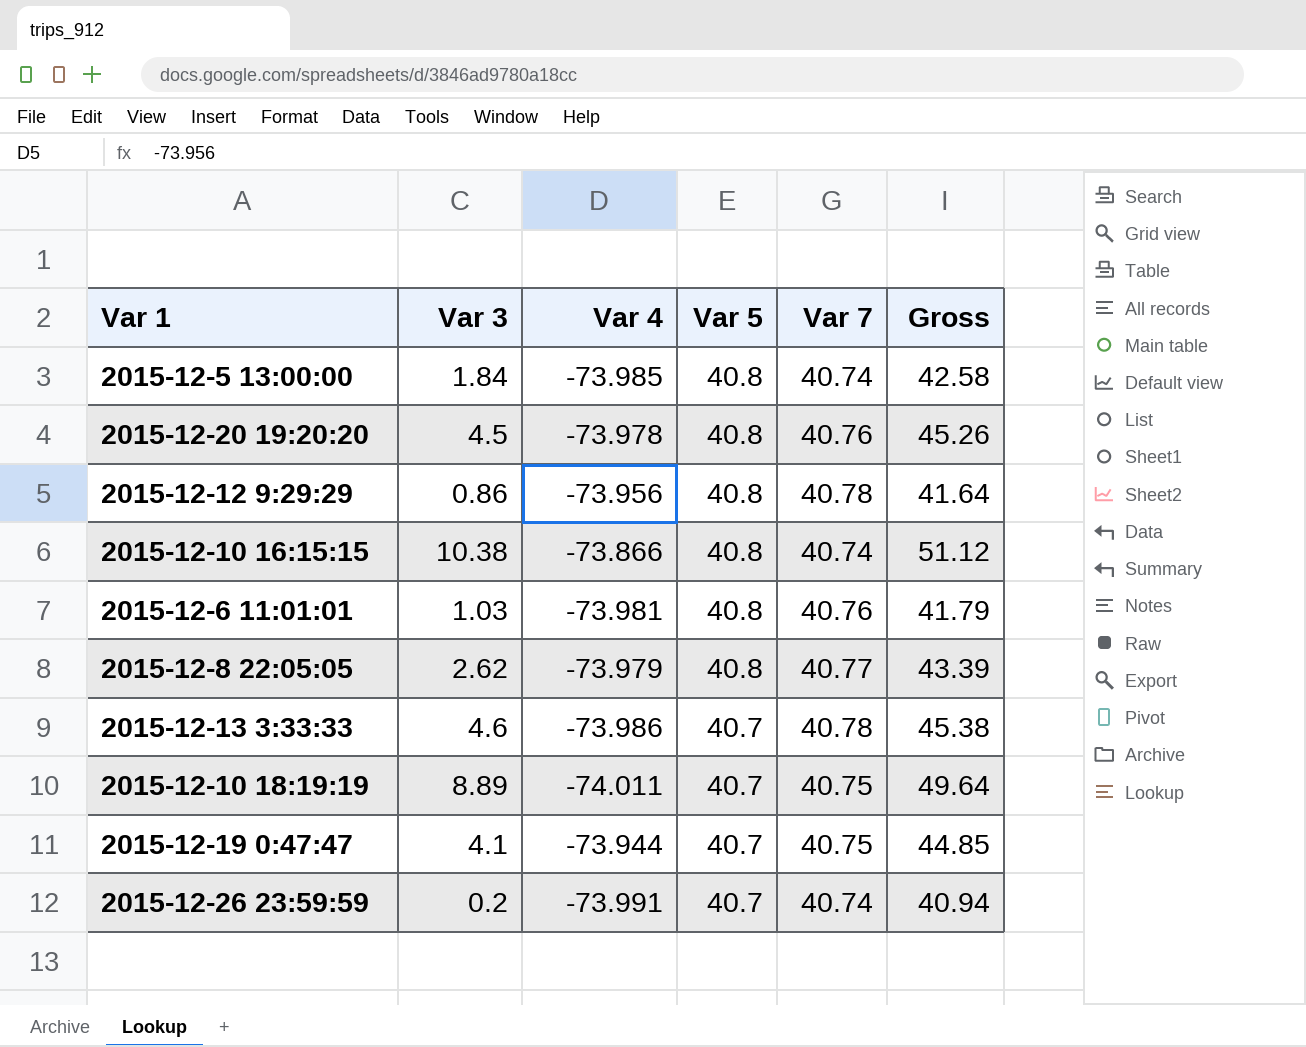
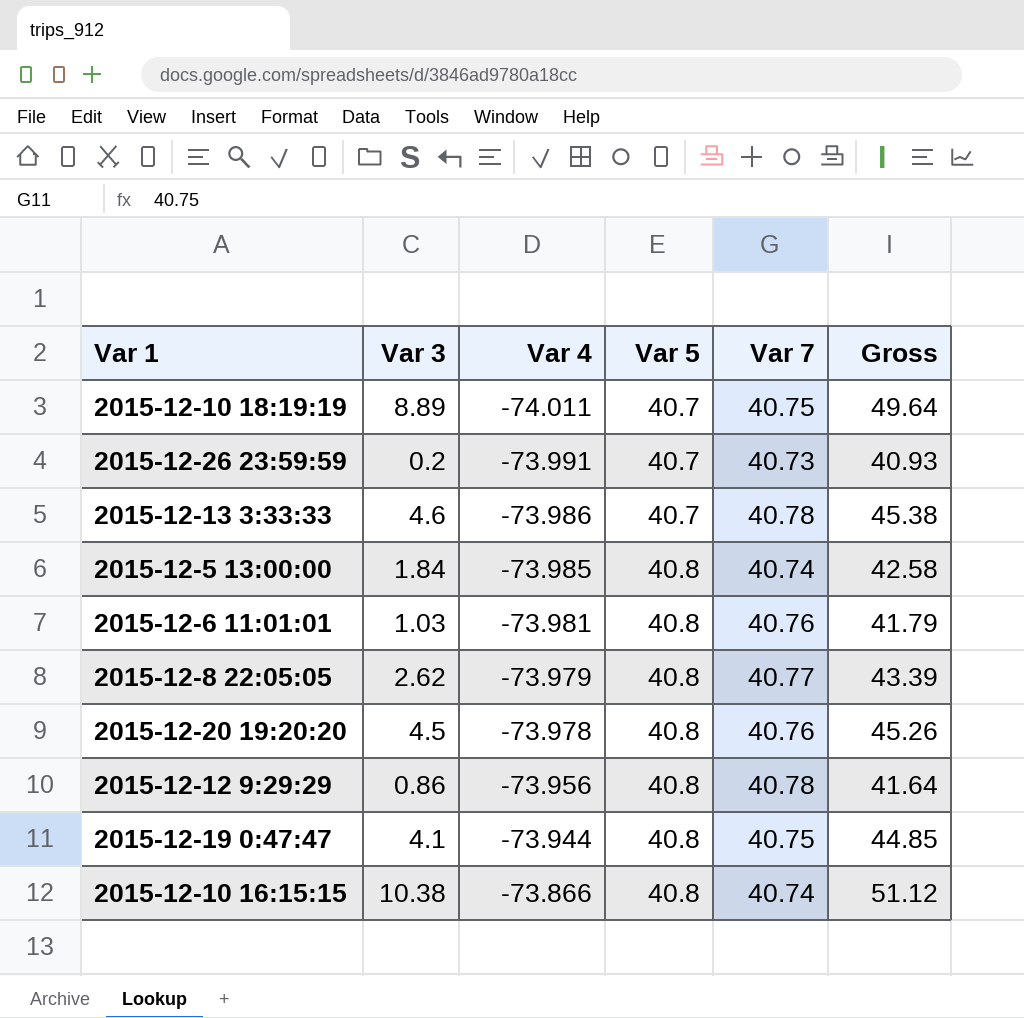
row order: Var 5 descending -> Var 4 ascending
2015-12-26 23:59:59 | Var 7: 40.74 -> 40.73
2015-12-26 23:59:59 | Gross: 40.94 -> 40.93
2015-12-19 0:47:47 | Var 5: 40.7 -> 40.8

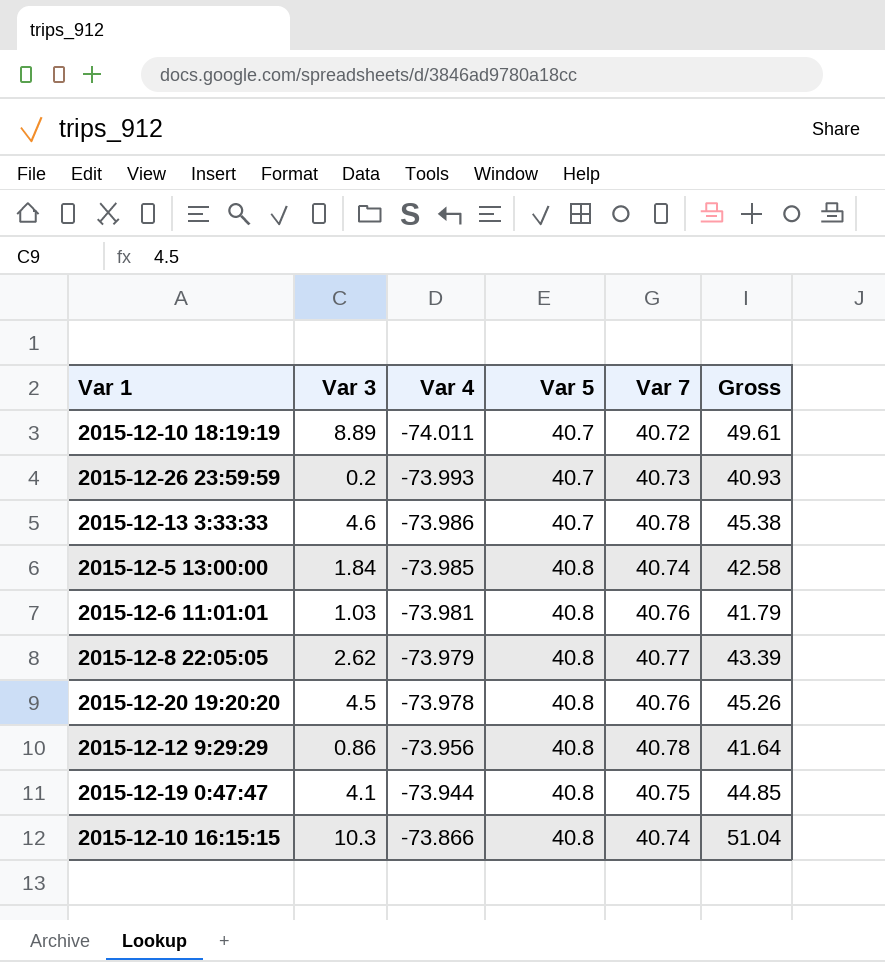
2015-12-10 18:19:19 | Var 7: 40.75 -> 40.72
2015-12-10 18:19:19 | Gross: 49.64 -> 49.61
2015-12-26 23:59:59 | Var 4: -73.991 -> -73.993
2015-12-10 16:15:15 | Var 3: 10.38 -> 10.3
2015-12-10 16:15:15 | Gross: 51.12 -> 51.04

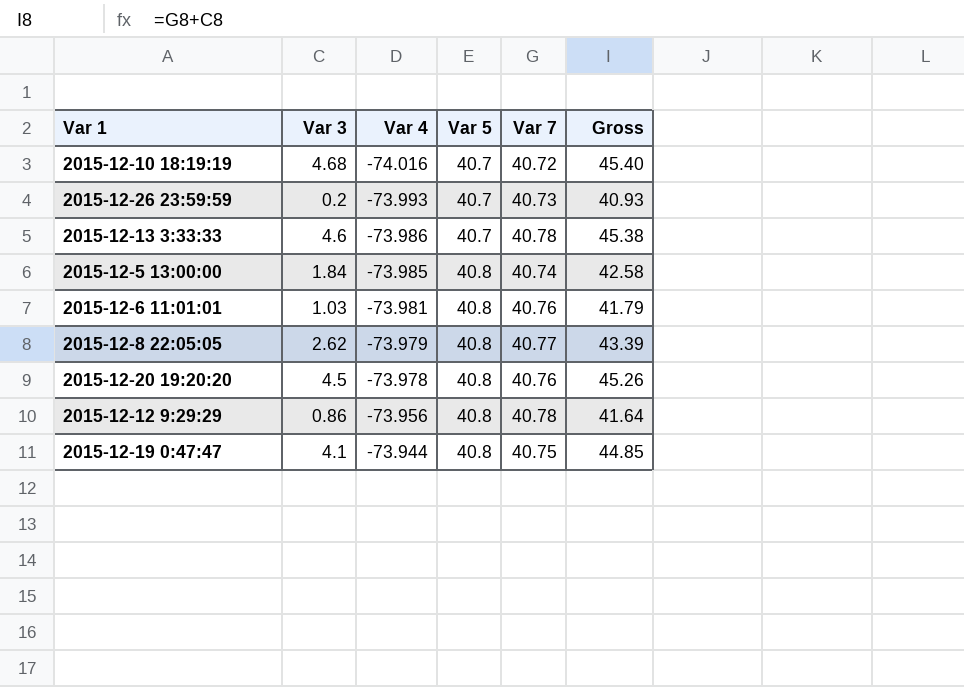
row 2015-12-10 16:15:15: 10.3 | -73.866 | 40.8 | 40.74 | 51.04 -> none
2015-12-10 18:19:19 | Var 3: 8.89 -> 4.68
2015-12-10 18:19:19 | Var 4: -74.011 -> -74.016
2015-12-10 18:19:19 | Gross: 49.61 -> 45.40

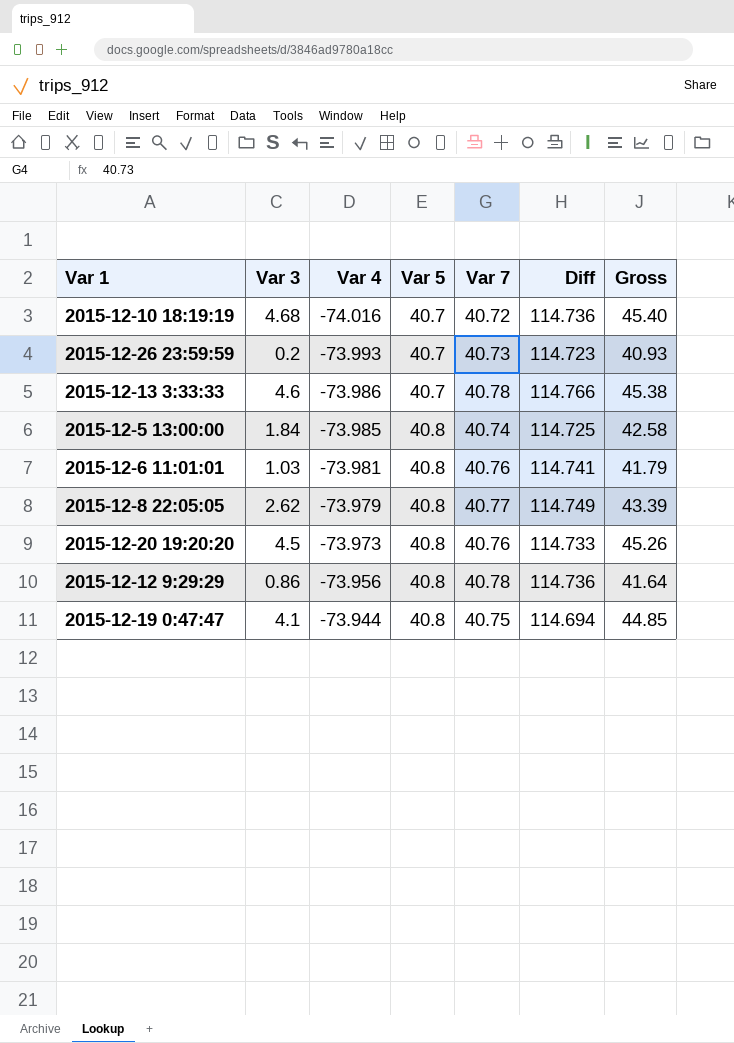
column Diff | formula: none -> [Var 7] - [Var 4]
2015-12-20 19:20:20 | Var 4: -73.978 -> -73.973

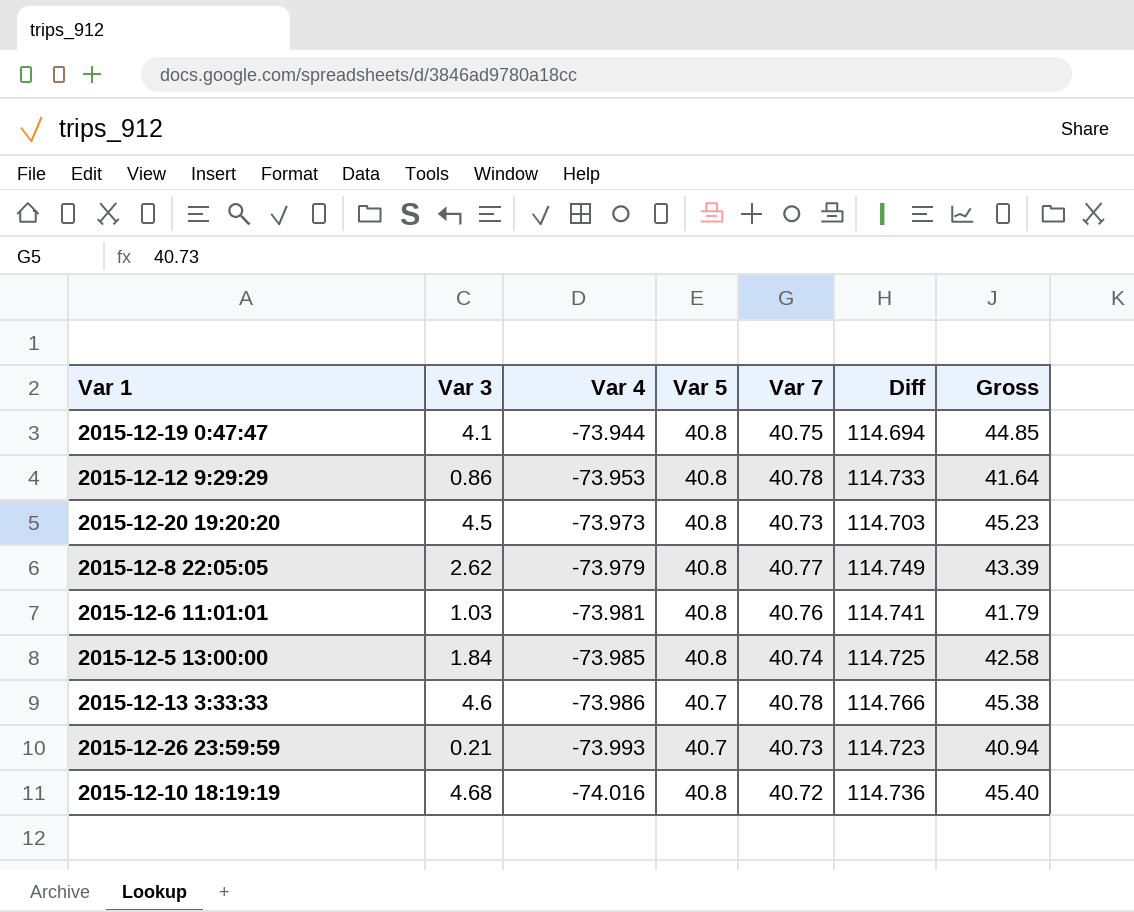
row order: Var 4 ascending -> Var 4 descending
2015-12-12 9:29:29 | Var 4: -73.956 -> -73.953
2015-12-12 9:29:29 | Diff: 114.736 -> 114.733
2015-12-20 19:20:20 | Var 7: 40.76 -> 40.73
2015-12-20 19:20:20 | Diff: 114.733 -> 114.703
2015-12-20 19:20:20 | Gross: 45.26 -> 45.23
2015-12-26 23:59:59 | Var 3: 0.2 -> 0.21
2015-12-26 23:59:59 | Gross: 40.93 -> 40.94
2015-12-10 18:19:19 | Var 5: 40.7 -> 40.8

